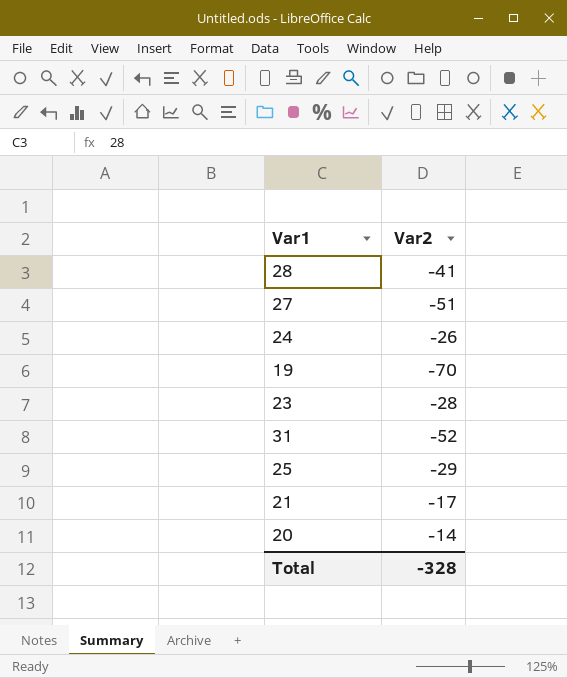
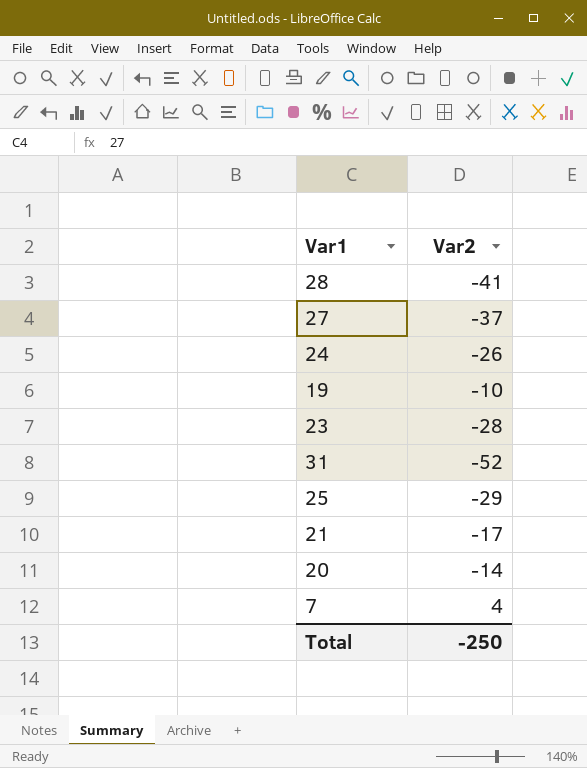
27 | Var2: -51 -> -37
19 | Var2: -70 -> -10
row 7: none -> 4
Total | Var2: -328 -> -250

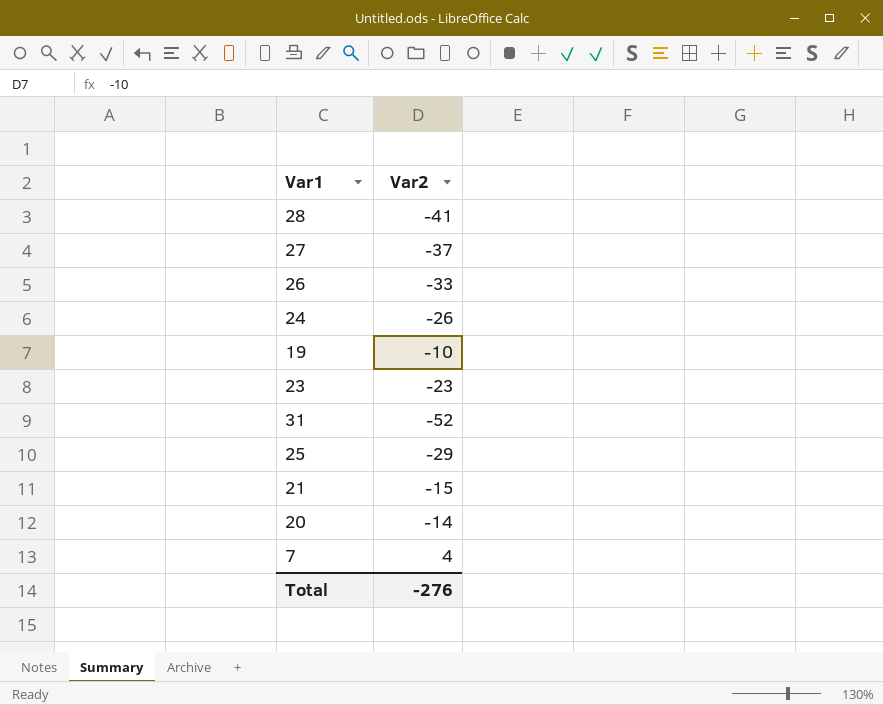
row 26: none -> -33
23 | Var2: -28 -> -23
21 | Var2: -17 -> -15
Total | Var2: -250 -> -276

